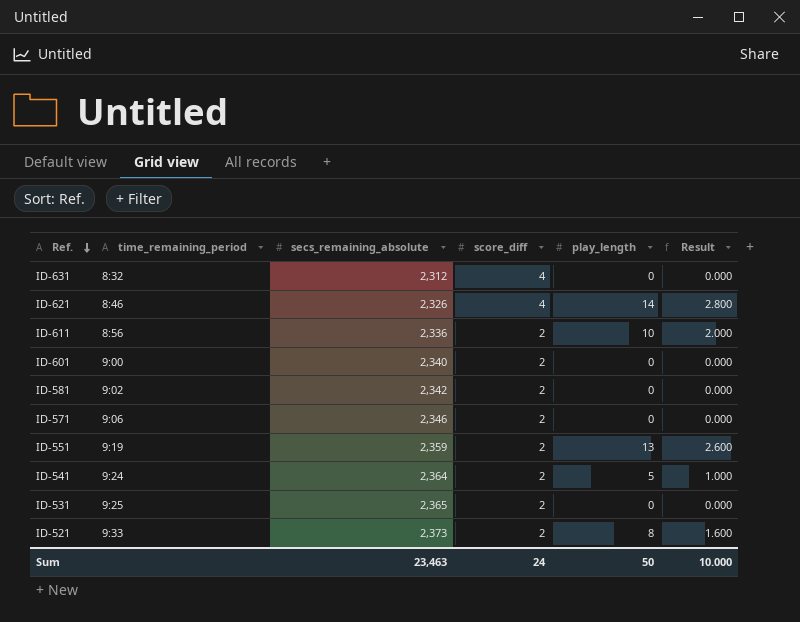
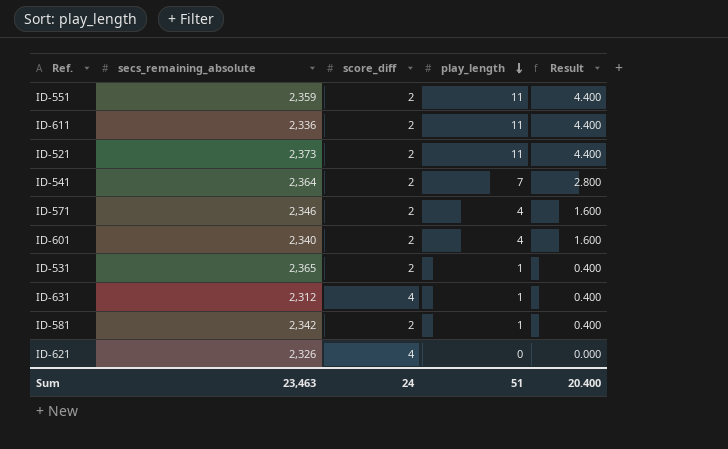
row order: Ref. descending -> play_length descending
column time_remaining_period | position: 2 -> none
column Result | formula: [play_length] * 0.2 -> [play_length] * 0.4
ID-551 | play_length: 13 -> 11
ID-611 | play_length: 10 -> 11
ID-521 | play_length: 8 -> 11
ID-541 | play_length: 5 -> 7
ID-571 | play_length: 0 -> 4
ID-601 | play_length: 0 -> 4
ID-531 | play_length: 0 -> 1
ID-631 | play_length: 0 -> 1
ID-581 | play_length: 0 -> 1
ID-621 | play_length: 14 -> 0
Sum | play_length: 50 -> 51
Sum | Result: 10.000 -> 20.400

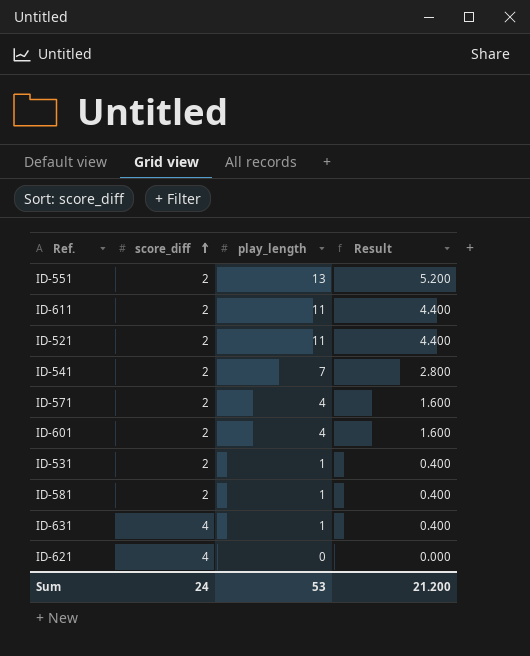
row order: play_length descending -> score_diff ascending
column secs_remaining_absolute | position: 2 -> none
ID-551 | play_length: 11 -> 13
ID-551 | Result: 4.400 -> 5.200
Sum | play_length: 51 -> 53
Sum | Result: 20.400 -> 21.200

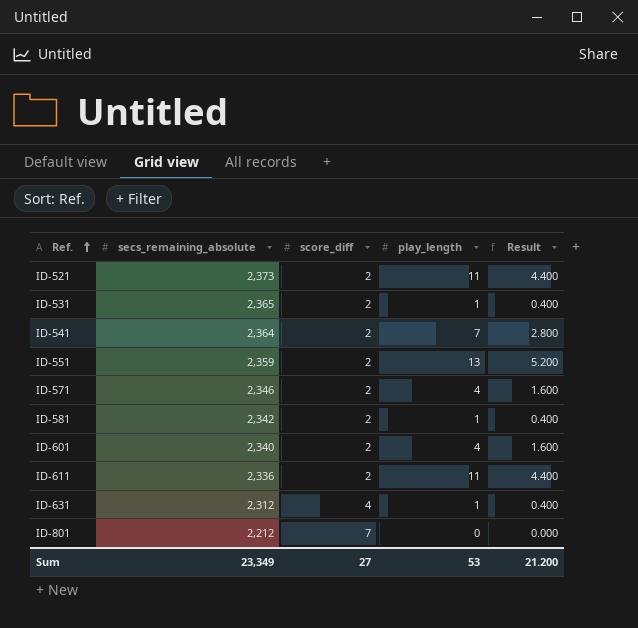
row order: score_diff ascending -> Ref. ascending
column secs_remaining_absolute | position: none -> 2
row ID-621: 4 | 0 | 0.000 -> none
row ID-801: none -> 2,212 | 7 | 0 | 0.000
Sum | score_diff: 24 -> 27

